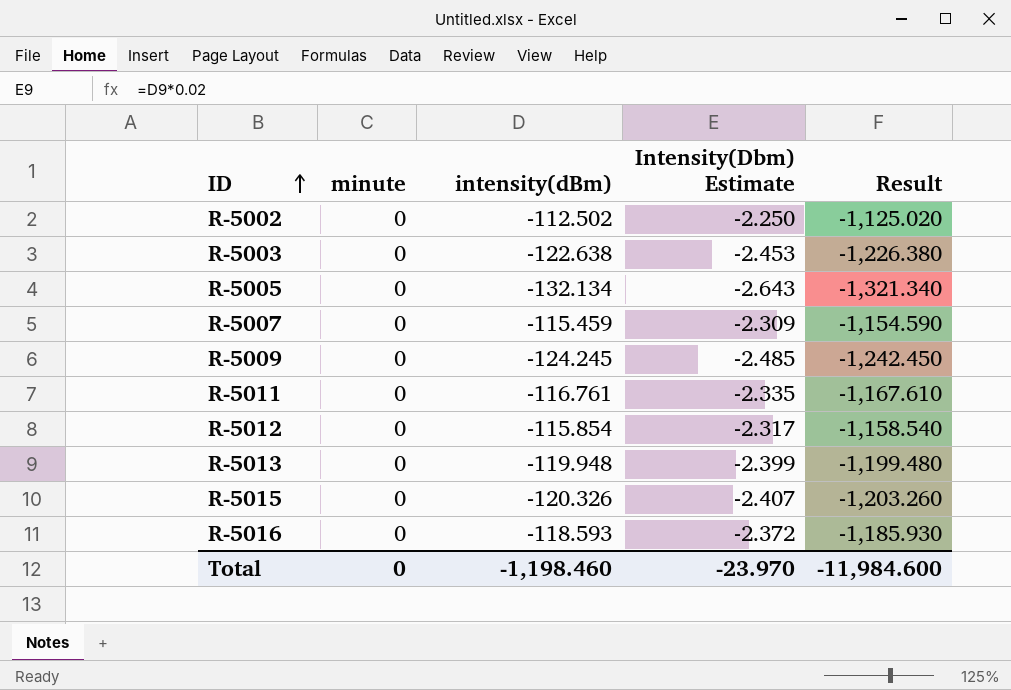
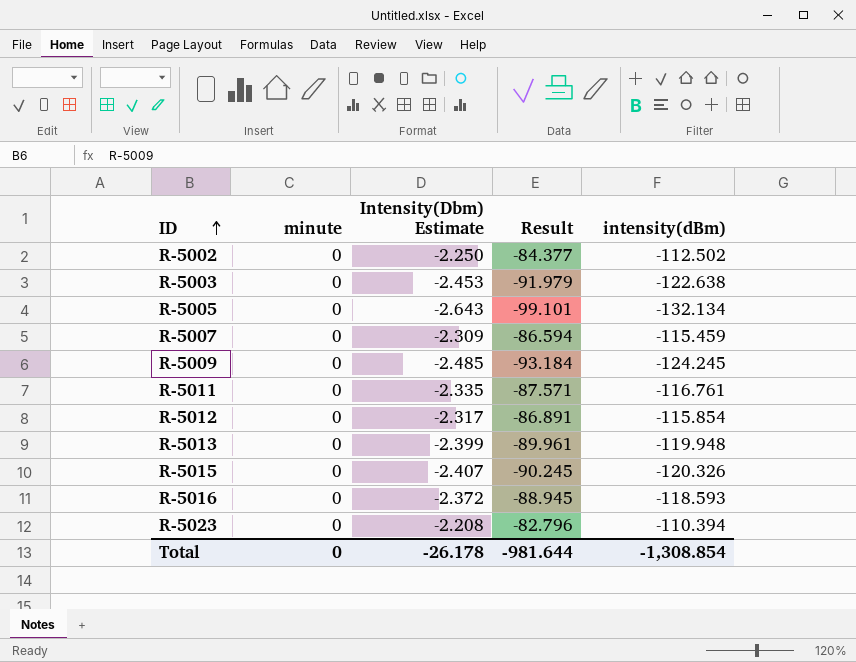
column Result | formula: [intensity(dBm)] * 10 -> [intensity(dBm)] * 0.75
column intensity(dBm) | position: 3 -> 5
row R-5023: none -> 0 | -2.208 | -82.796 | -110.394
Total | Intensity(Dbm) Estimate: -23.970 -> -26.178
Total | Result: -11,984.600 -> -981.644
Total | intensity(dBm): -1,198.460 -> -1,308.854

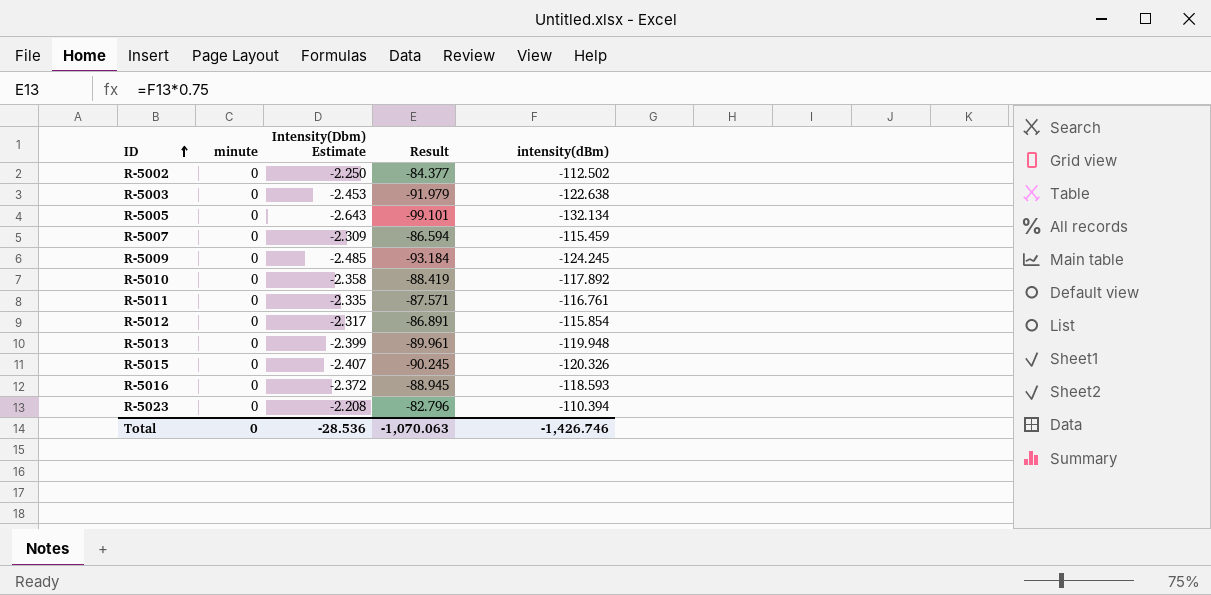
row R-5010: none -> 0 | -2.358 | -88.419 | -117.892
Total | Intensity(Dbm) Estimate: -26.178 -> -28.536
Total | Result: -981.644 -> -1,070.063
Total | intensity(dBm): -1,308.854 -> -1,426.746

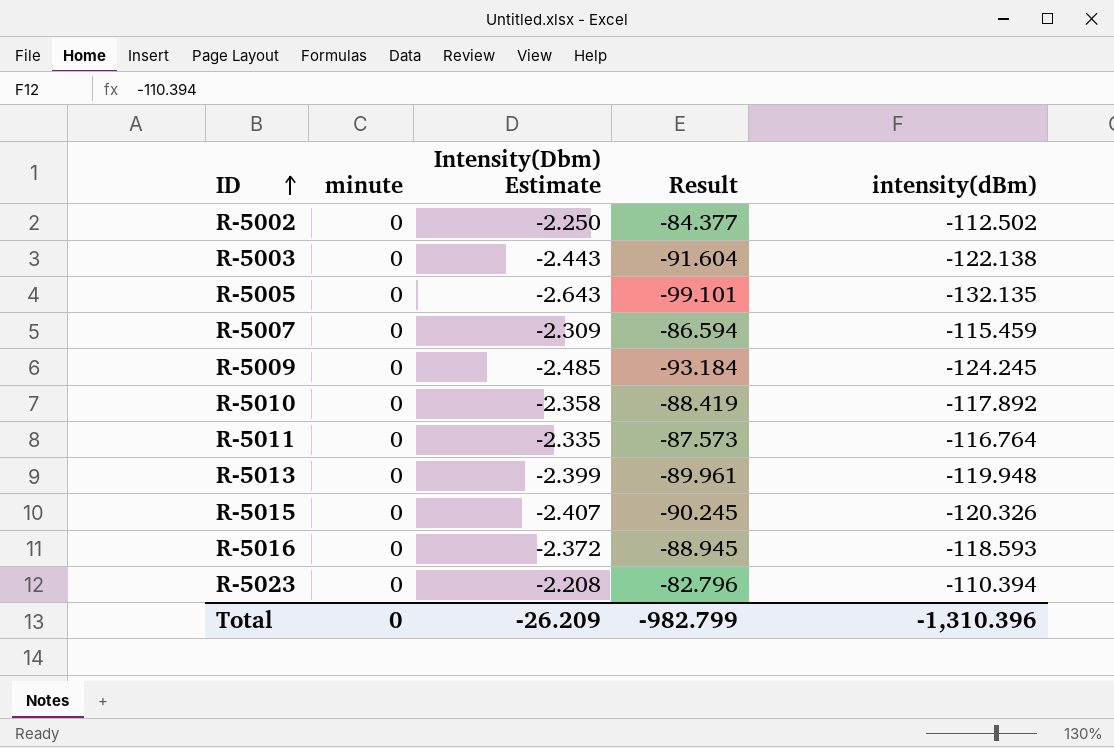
row R-5012: 0 | -2.317 | -86.891 | -115.854 -> none
R-5003 | Intensity(Dbm) Estimate: -2.453 -> -2.443
R-5003 | Result: -91.979 -> -91.604
R-5003 | intensity(dBm): -122.638 -> -122.138
R-5005 | intensity(dBm): -132.134 -> -132.135
R-5011 | Result: -87.571 -> -87.573
R-5011 | intensity(dBm): -116.761 -> -116.764
Total | Intensity(Dbm) Estimate: -28.536 -> -26.209
Total | Result: -1,070.063 -> -982.799
Total | intensity(dBm): -1,426.746 -> -1,310.396

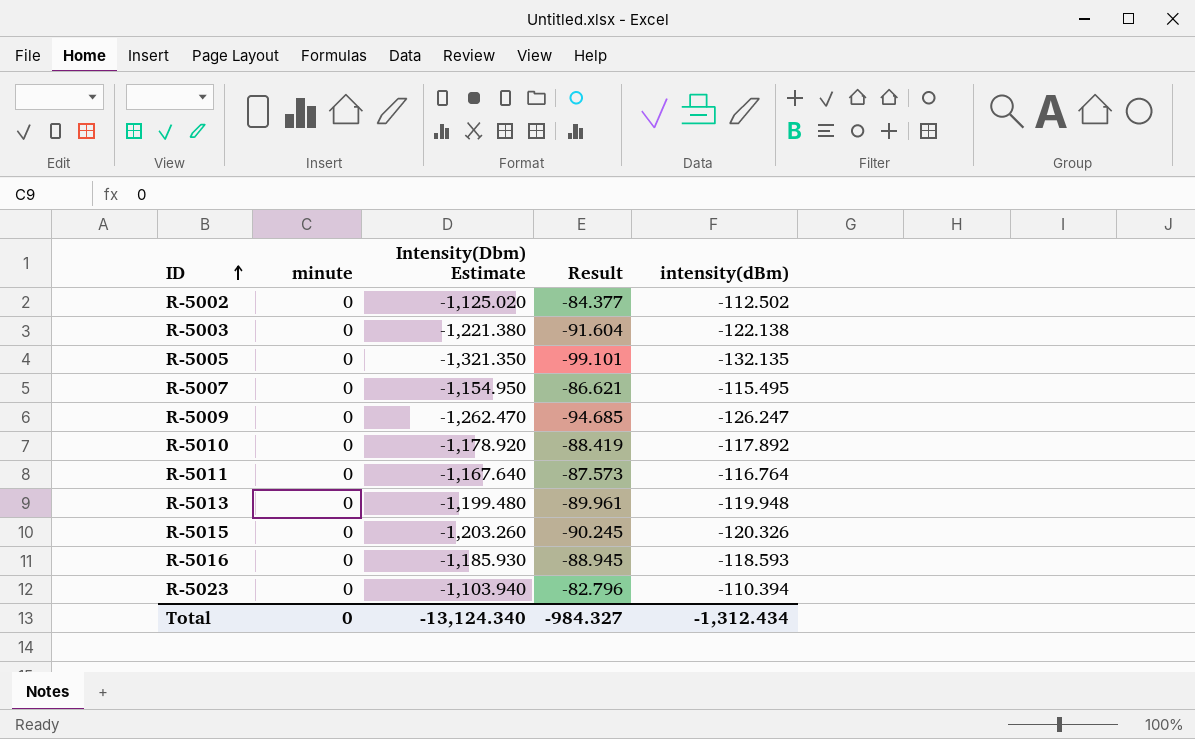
column Intensity(Dbm) Estimate | formula: [intensity(dBm)] * 0.02 -> [intensity(dBm)] * 10
R-5007 | Result: -86.594 -> -86.621
R-5007 | intensity(dBm): -115.459 -> -115.495
R-5009 | Result: -93.184 -> -94.685
R-5009 | intensity(dBm): -124.245 -> -126.247
Total | Intensity(Dbm) Estimate: -26.209 -> -13,124.340
Total | Result: -982.799 -> -984.327
Total | intensity(dBm): -1,310.396 -> -1,312.434

